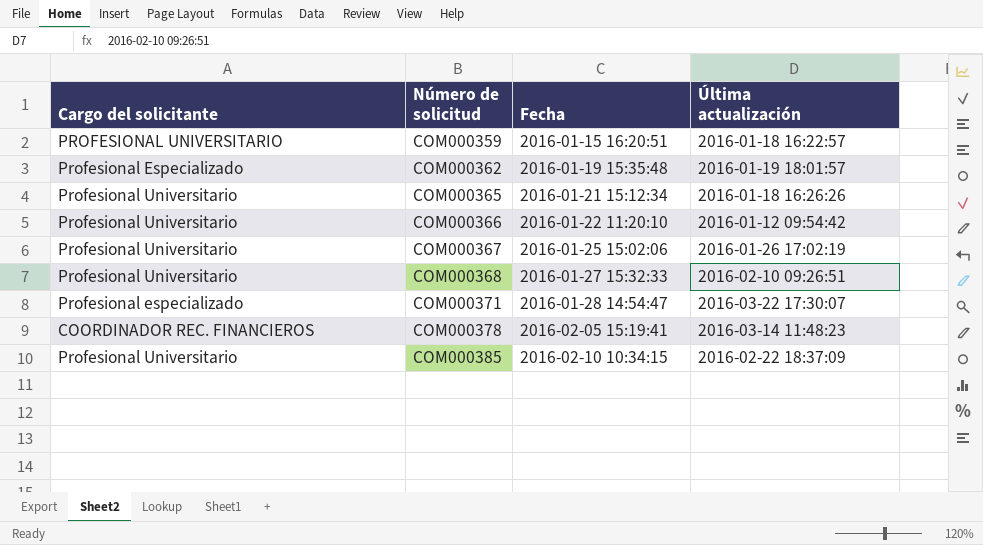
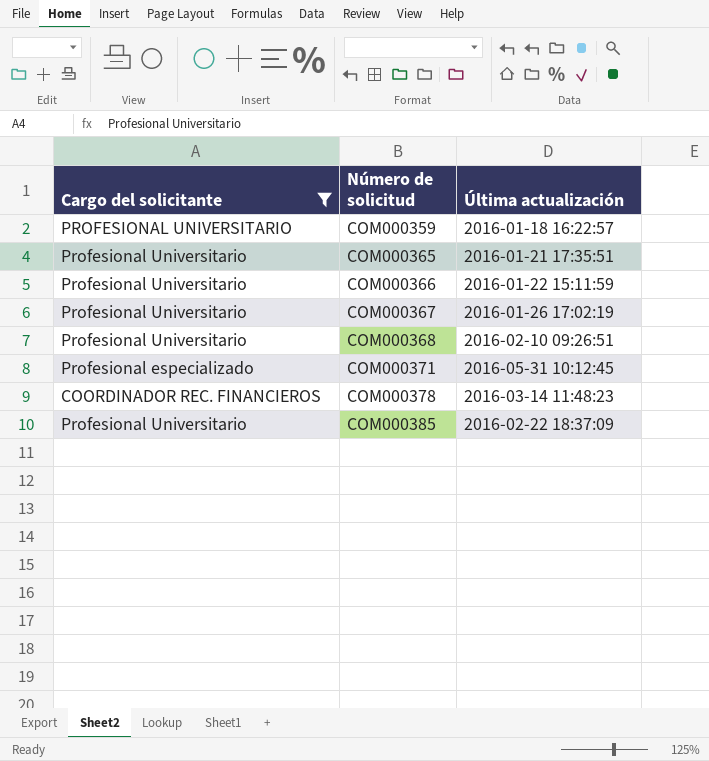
filter: none -> Cargo del solicitante != Profesional Especializado
column Fecha | position: 3 -> none
COM000365 | Última actualización: 2016-01-18 16:26:26 -> 2016-01-21 17:35:51
COM000366 | Última actualización: 2016-01-12 09:54:42 -> 2016-01-22 15:11:59
COM000371 | Última actualización: 2016-03-22 17:30:07 -> 2016-05-31 10:12:45

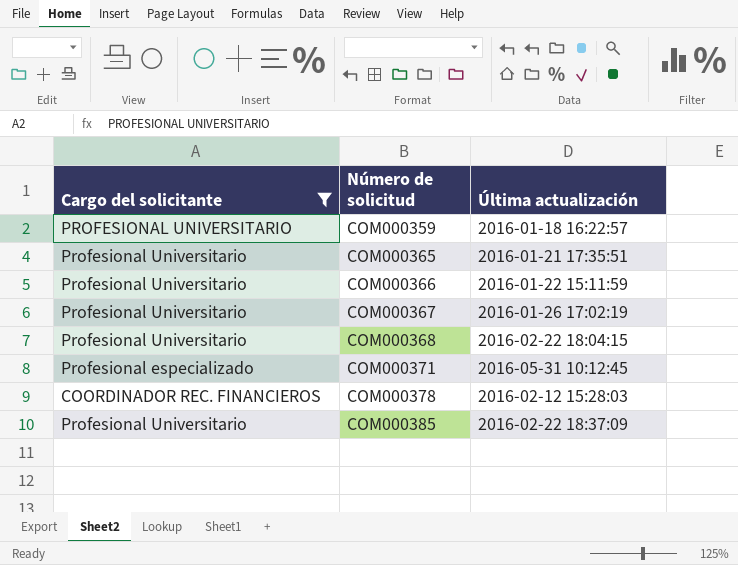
COM000368 | Última actualización: 2016-02-10 09:26:51 -> 2016-02-22 18:04:15
COM000378 | Última actualización: 2016-03-14 11:48:23 -> 2016-02-12 15:28:03

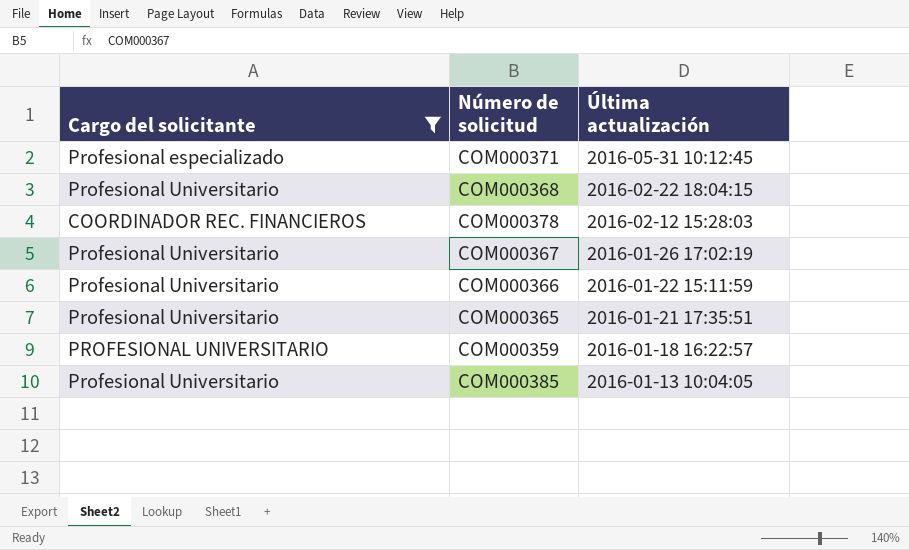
row order: Número de solicitud ascending -> Última actualización descending
COM000385 | Última actualización: 2016-02-22 18:37:09 -> 2016-01-13 10:04:05

